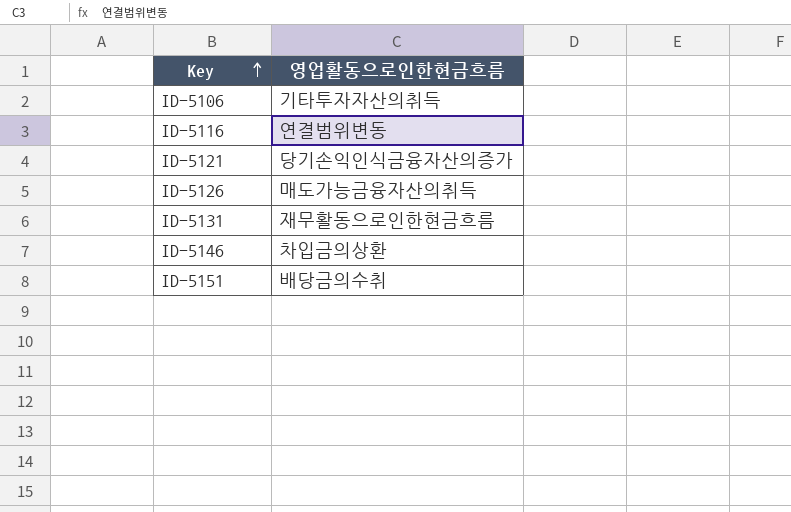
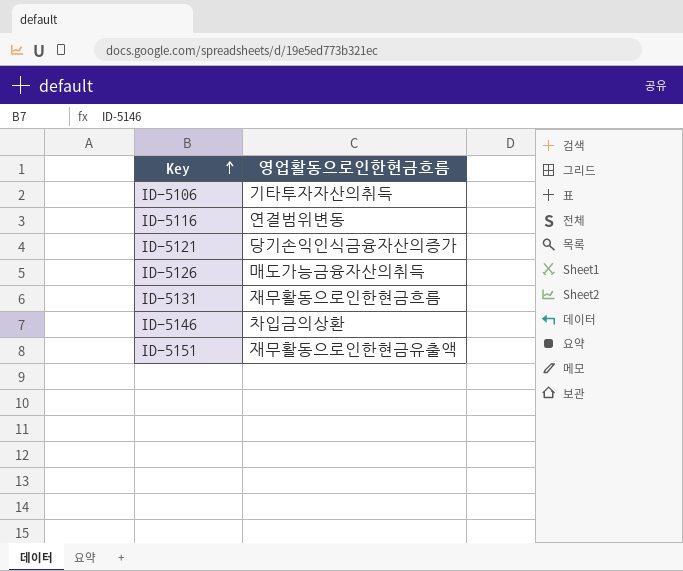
ID-5151 | 영업활동으로인한현금흐름: 배당금의수취 -> 재무활동으로인한현금유출액

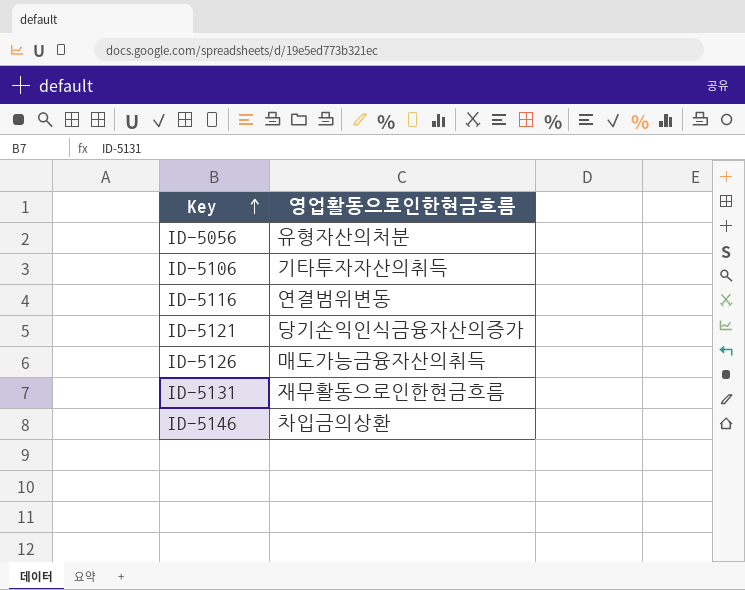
row ID-5151: 재무활동으로인한현금유출액 -> none
row ID-5056: none -> 유형자산의처분

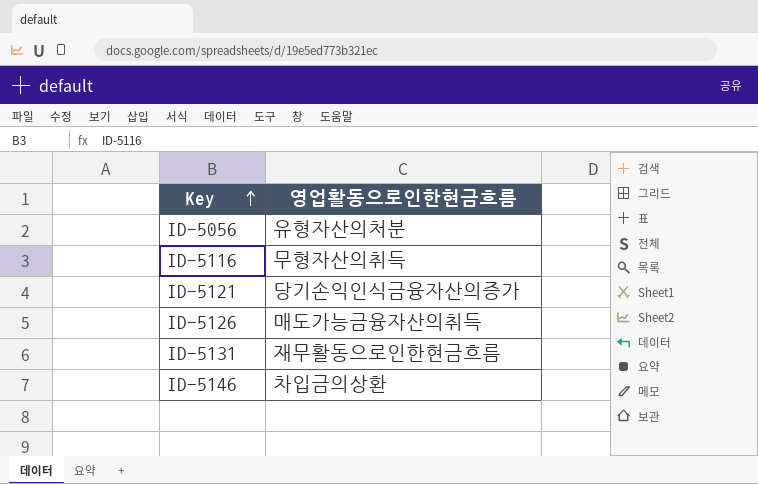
row ID-5106: 기타투자자산의취득 -> none
ID-5116 | 영업활동으로인한현금흐름: 연결범위변동 -> 무형자산의취득

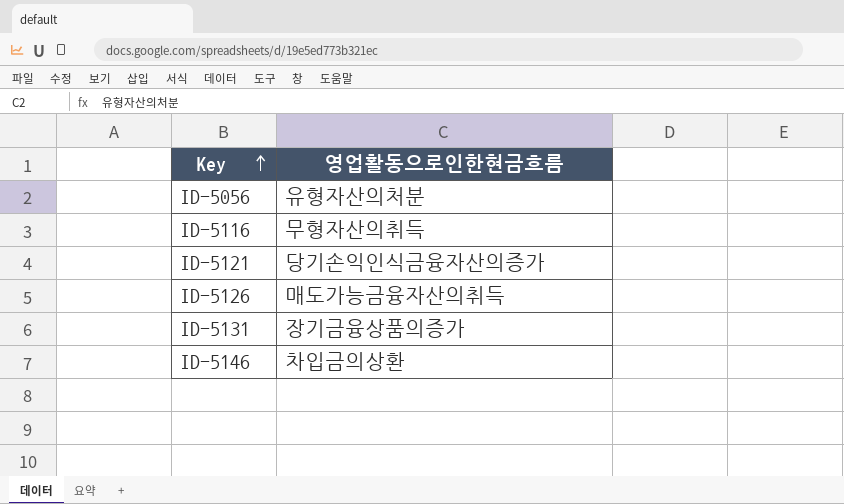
ID-5131 | 영업활동으로인한현금흐름: 재무활동으로인한현금흐름 -> 장기금융상품의증가

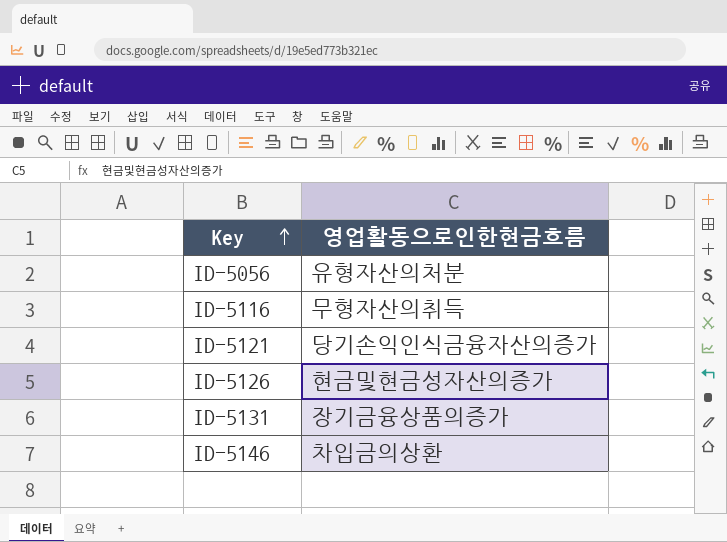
ID-5126 | 영업활동으로인한현금흐름: 매도가능금융자산의취득 -> 현금및현금성자산의증가

